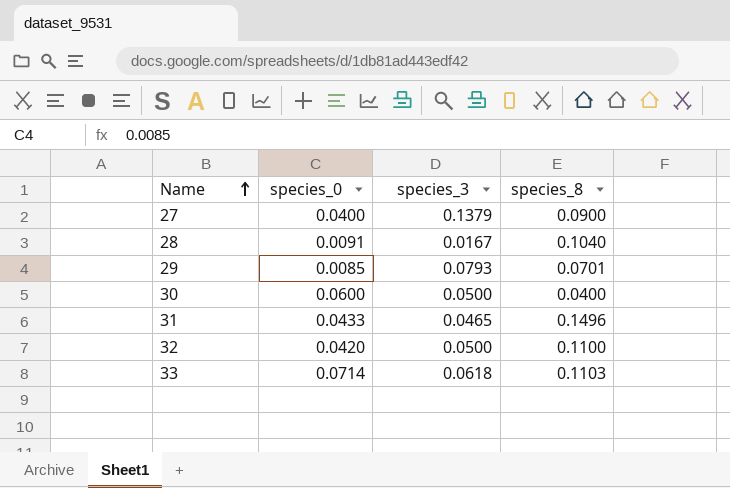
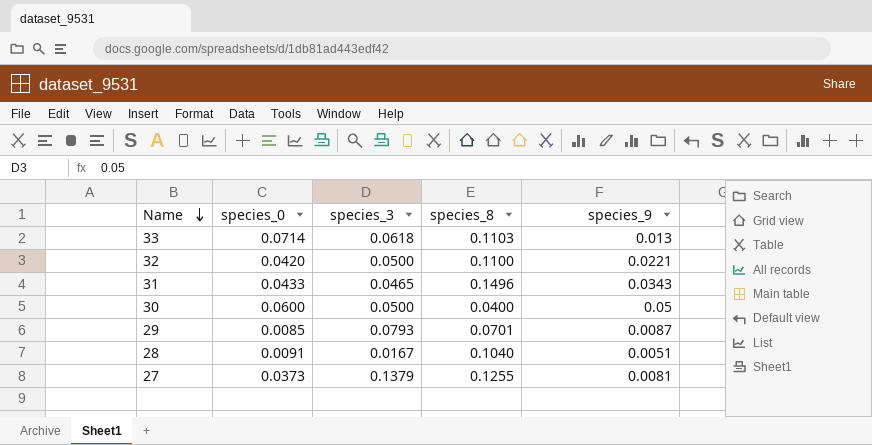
row order: Name ascending -> Name descending
column species_9 | position: none -> 5
27 | species_0: 0.0400 -> 0.0373
27 | species_8: 0.0900 -> 0.1255

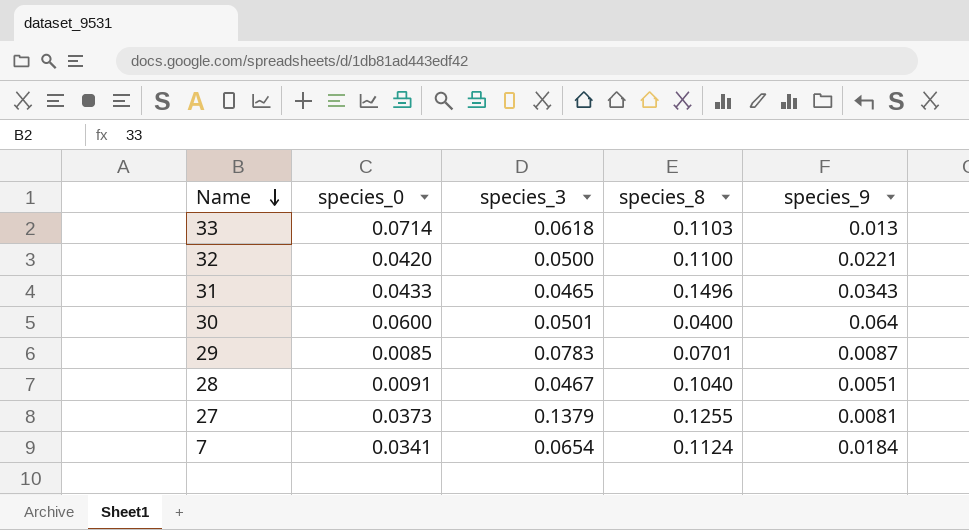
30 | species_3: 0.0500 -> 0.0501
30 | species_9: 0.05 -> 0.064
29 | species_3: 0.0793 -> 0.0783
28 | species_3: 0.0167 -> 0.0467
row 7: none -> 0.0341 | 0.0654 | 0.1124 | 0.0184

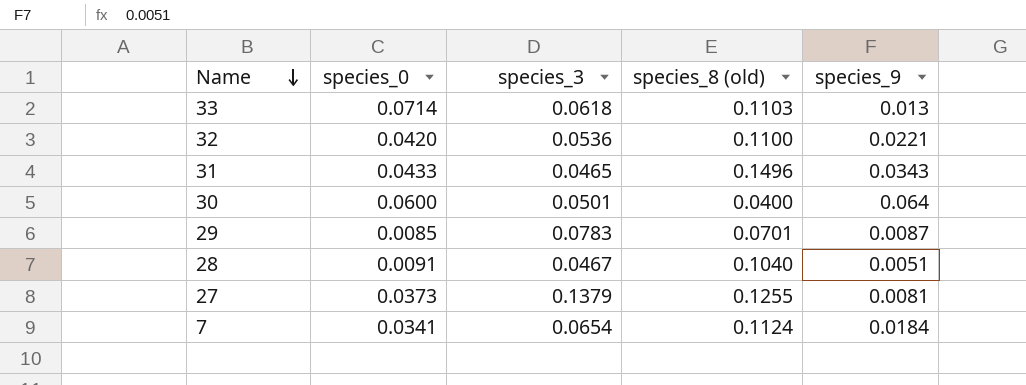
column name: species_8 -> species_8 (old)
32 | species_3: 0.0500 -> 0.0536

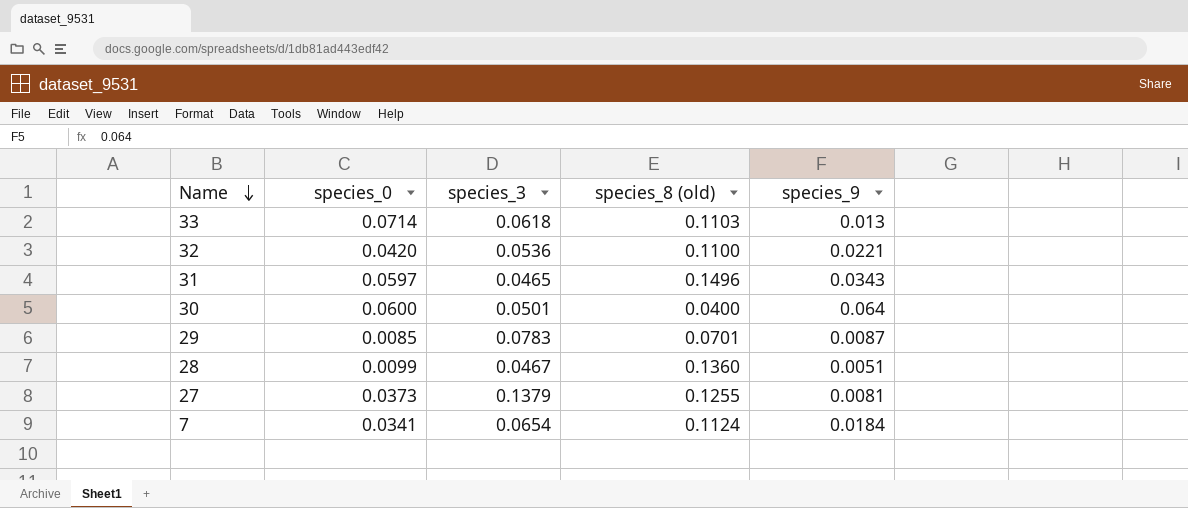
31 | species_0: 0.0433 -> 0.0597
28 | species_0: 0.0091 -> 0.0099
28 | species_8 (old): 0.1040 -> 0.1360

